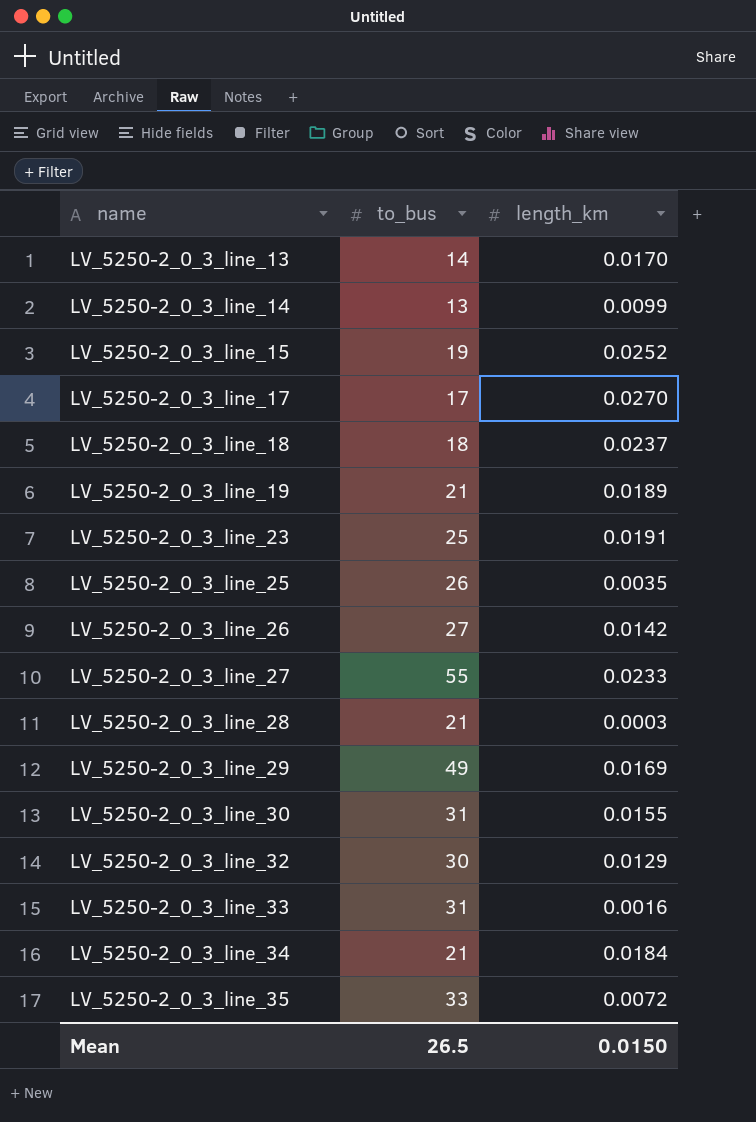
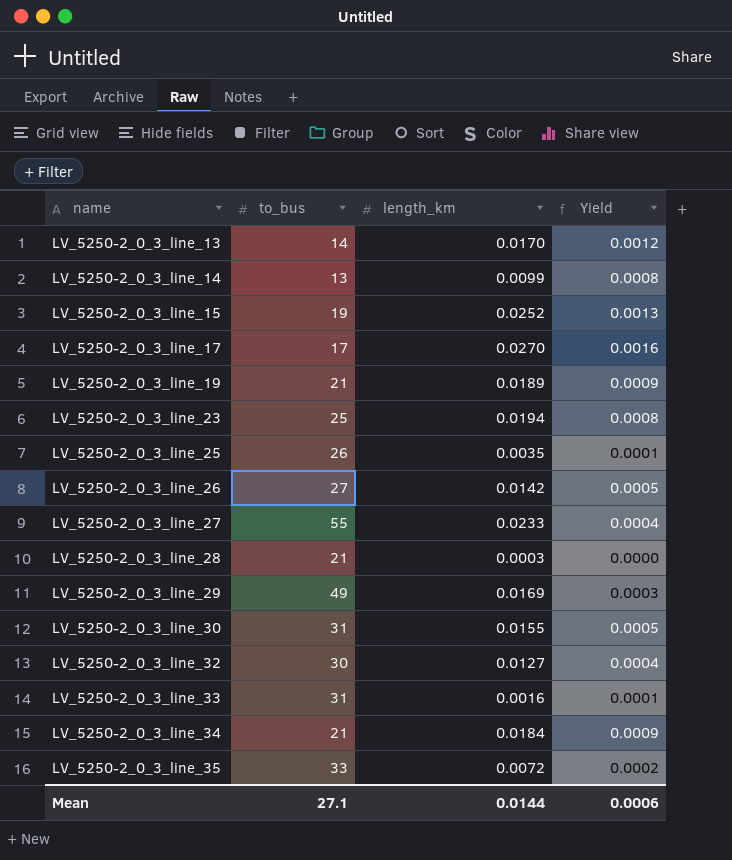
column Yield | formula: none -> [length_km] / [to_bus]
row LV_5250-2_0_3_line_18: 18 | 0.0237 -> none
LV_5250-2_0_3_line_23 | length_km: 0.0191 -> 0.0194
LV_5250-2_0_3_line_32 | length_km: 0.0129 -> 0.0127
Mean | to_bus: 26.5 -> 27.1
Mean | length_km: 0.0150 -> 0.0144

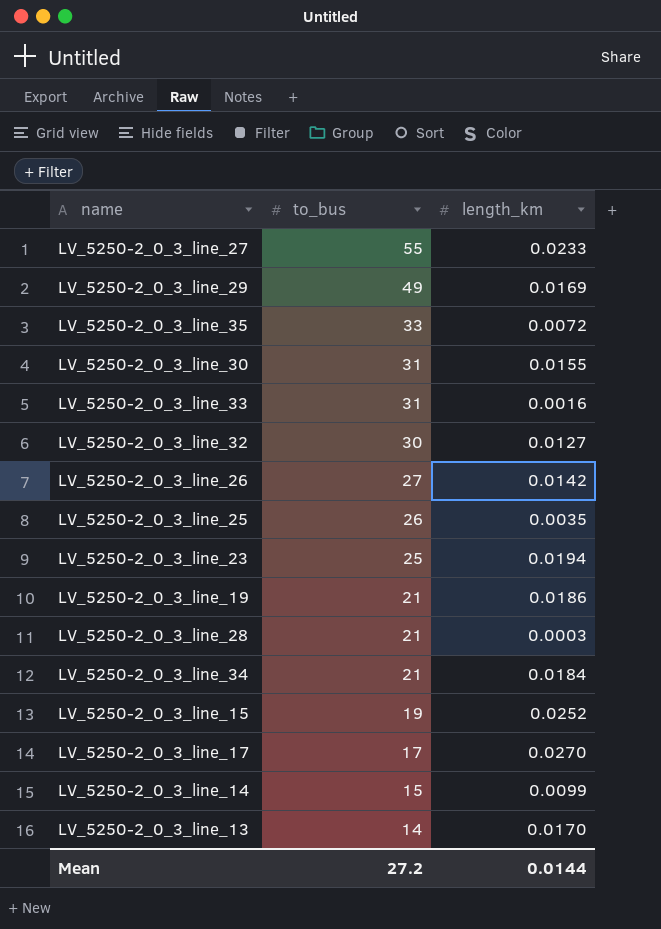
row order: name ascending -> to_bus descending
column Yield | formula: [length_km] / [to_bus] -> none
LV_5250-2_0_3_line_19 | length_km: 0.0189 -> 0.0186
LV_5250-2_0_3_line_14 | to_bus: 13 -> 15
Mean | to_bus: 27.1 -> 27.2

